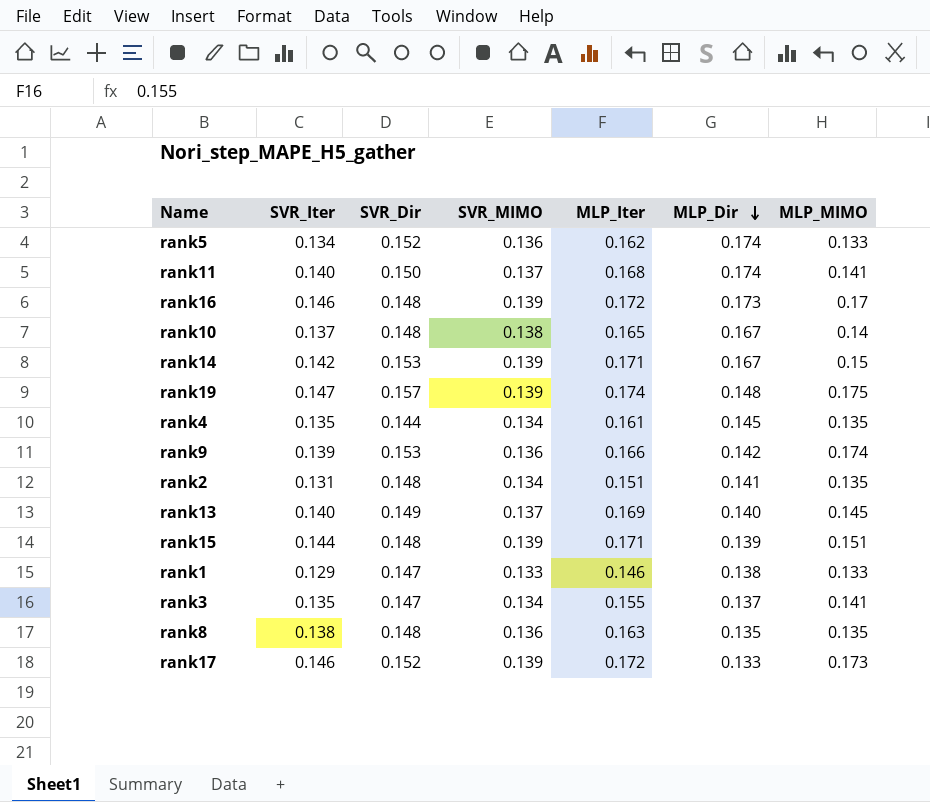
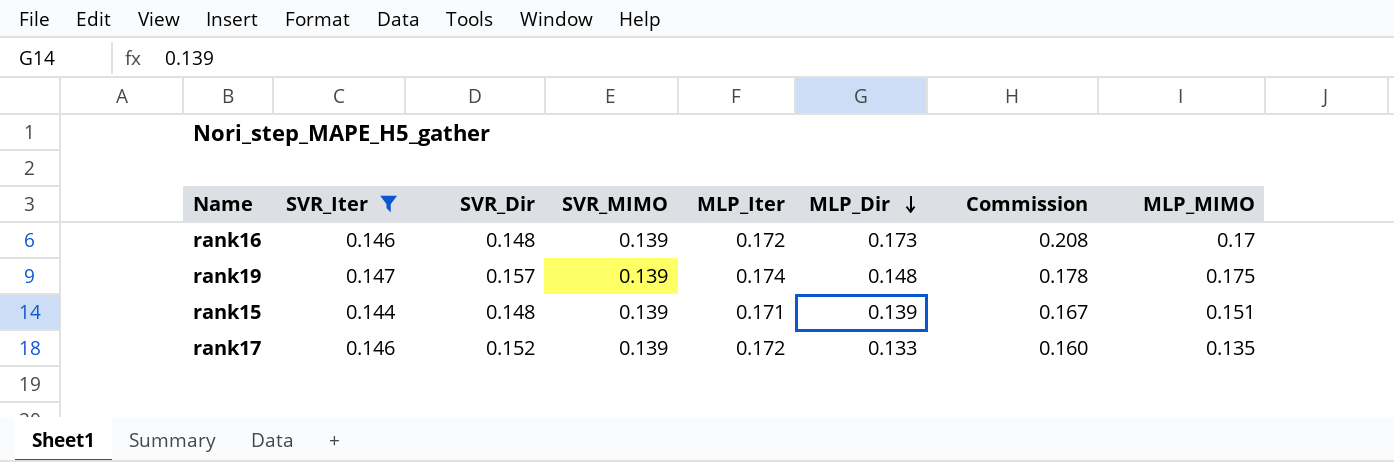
filter: none -> SVR_Iter >= 0.144
column Commission | formula: none -> [MLP_Dir] * 1.2
rank17 | MLP_MIMO: 0.173 -> 0.135

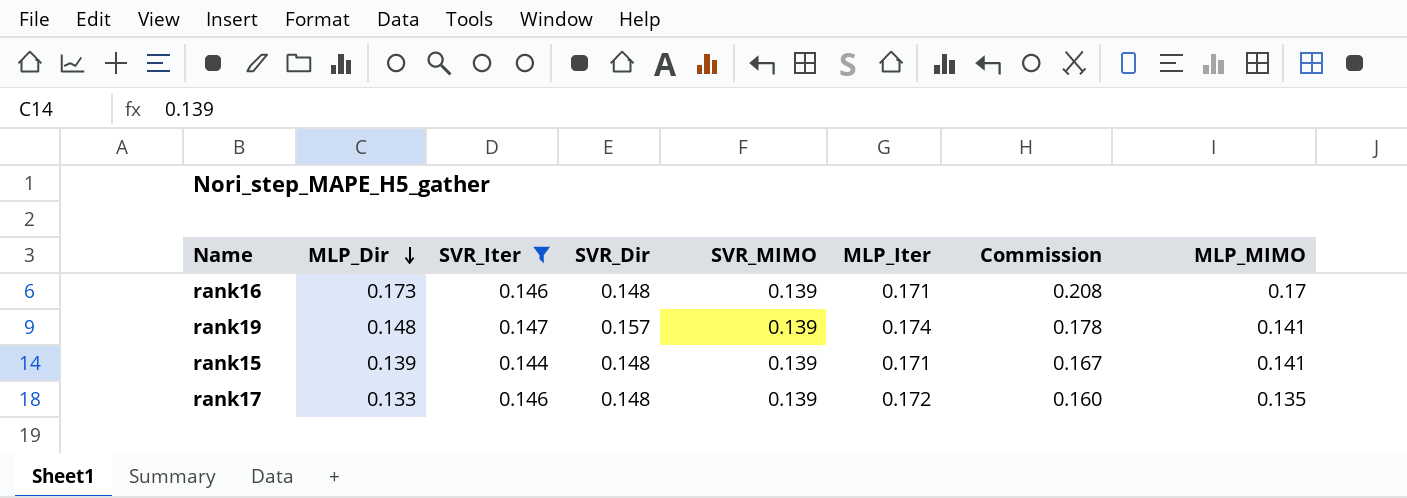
column MLP_Dir | position: 6 -> 2
rank16 | MLP_Iter: 0.172 -> 0.171
rank19 | MLP_MIMO: 0.175 -> 0.141
rank15 | MLP_MIMO: 0.151 -> 0.141
rank17 | SVR_Dir: 0.152 -> 0.148

